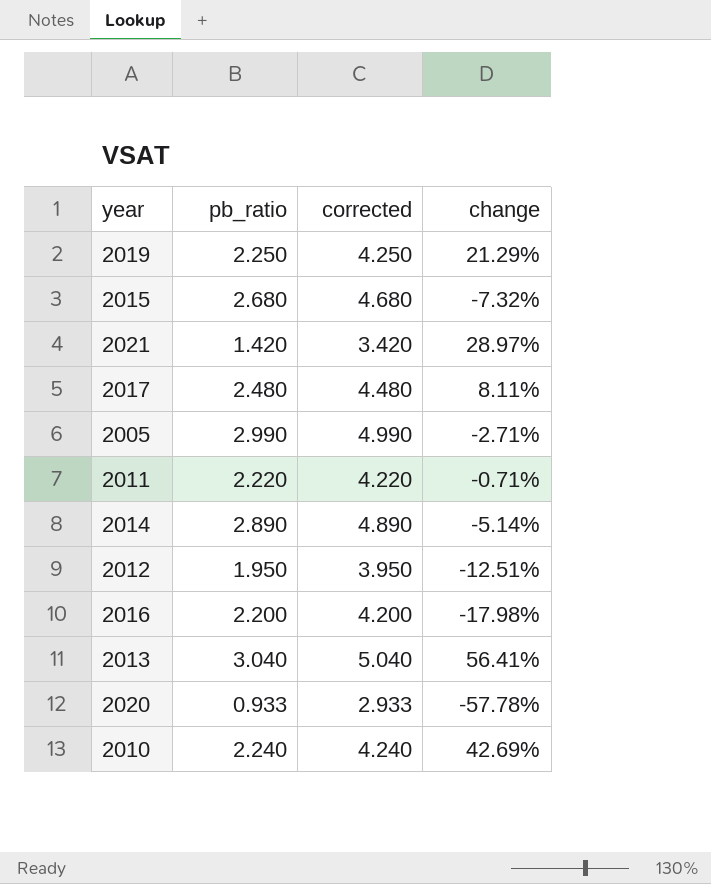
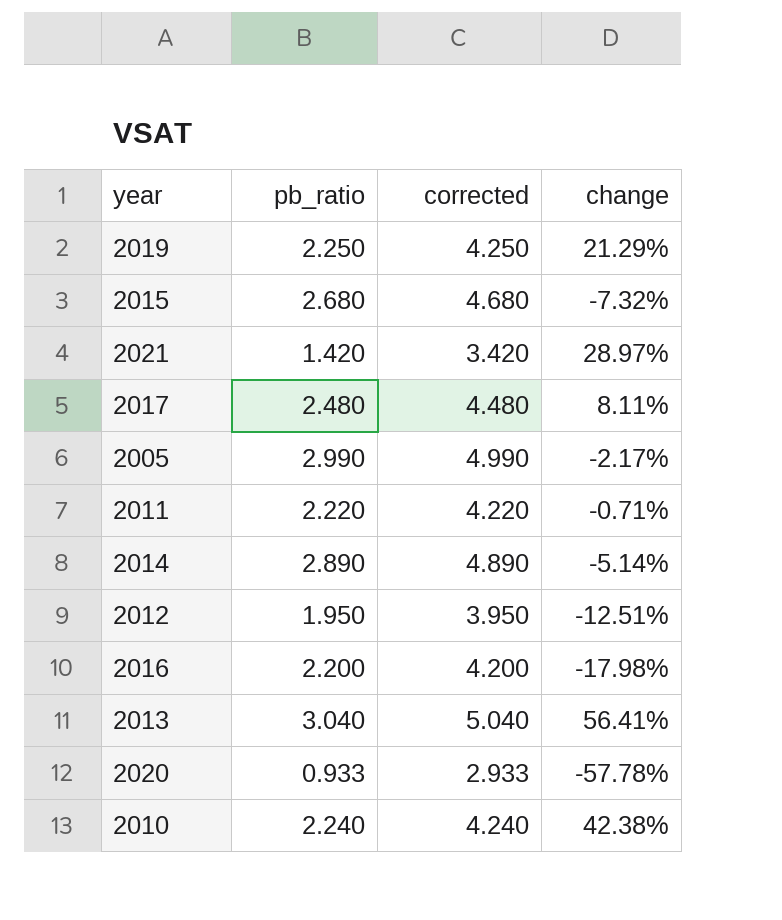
2005 | change: -2.71% -> -2.17%
2010 | change: 42.69% -> 42.38%

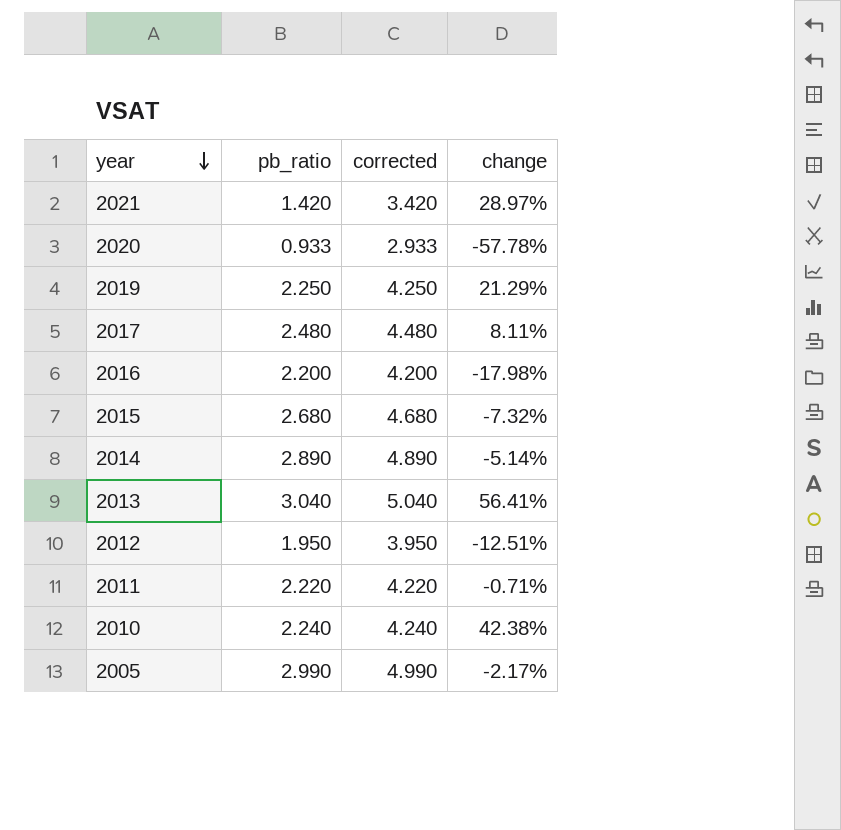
row order: none -> year descending

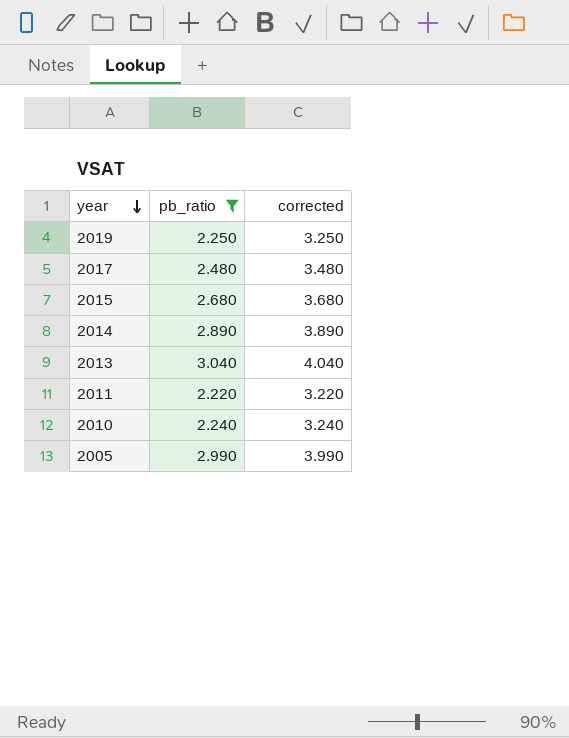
filter: none -> pb_ratio >= 2.220
column change | position: 4 -> none
column corrected | formula: [pb_ratio] + 2 -> [pb_ratio] + 1

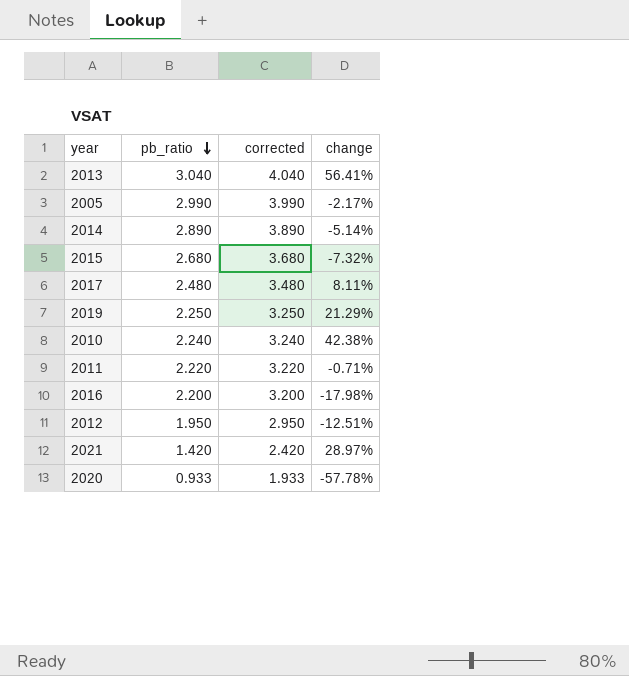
filter: pb_ratio >= 2.220 -> none
row order: year descending -> pb_ratio descending
column change | position: none -> 4

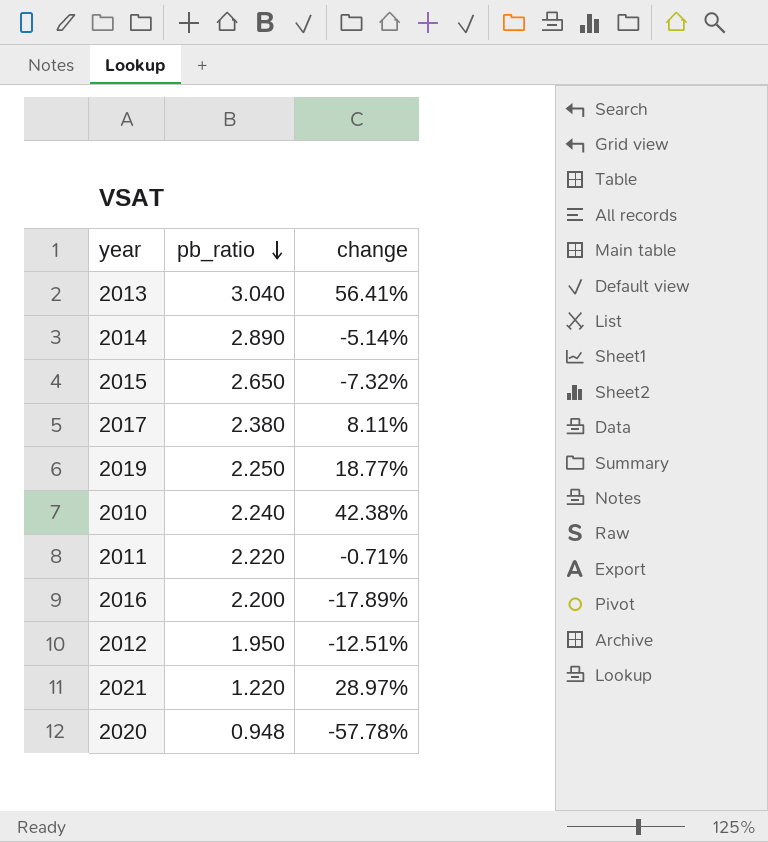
column corrected | formula: [pb_ratio] + 1 -> none
row 2005: 2.990 | 3.990 | -2.17% -> none
2015 | pb_ratio: 2.680 -> 2.650
2017 | pb_ratio: 2.480 -> 2.380
2019 | change: 21.29% -> 18.77%
2016 | change: -17.98% -> -17.89%
2021 | pb_ratio: 1.420 -> 1.220
2020 | pb_ratio: 0.933 -> 0.948

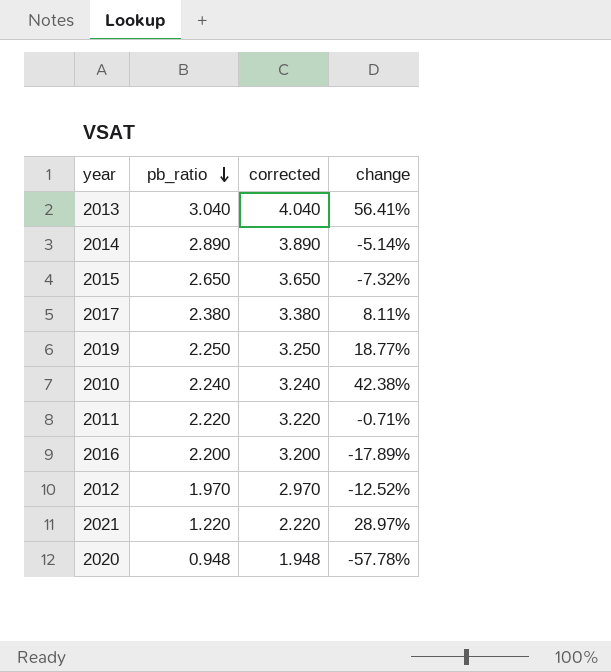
column corrected | formula: none -> [pb_ratio] + 1
2012 | pb_ratio: 1.950 -> 1.970
2012 | change: -12.51% -> -12.52%

